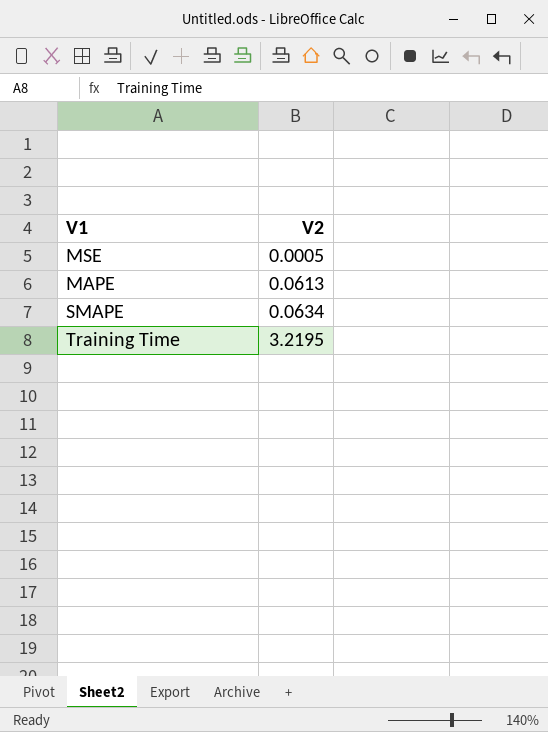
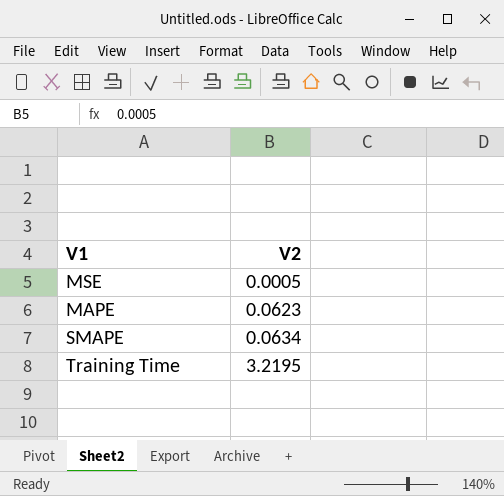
MAPE | V2: 0.0613 -> 0.0623

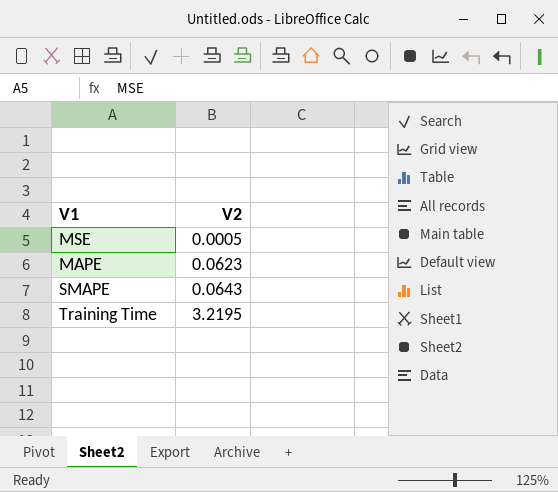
SMAPE | V2: 0.0634 -> 0.0643

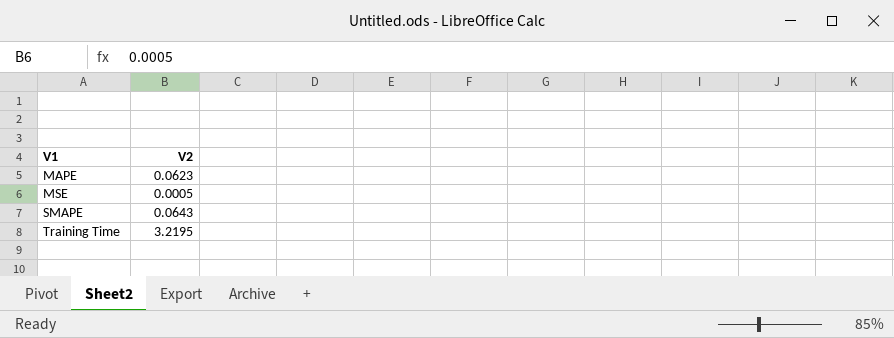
row order: V2 ascending -> V1 ascending

